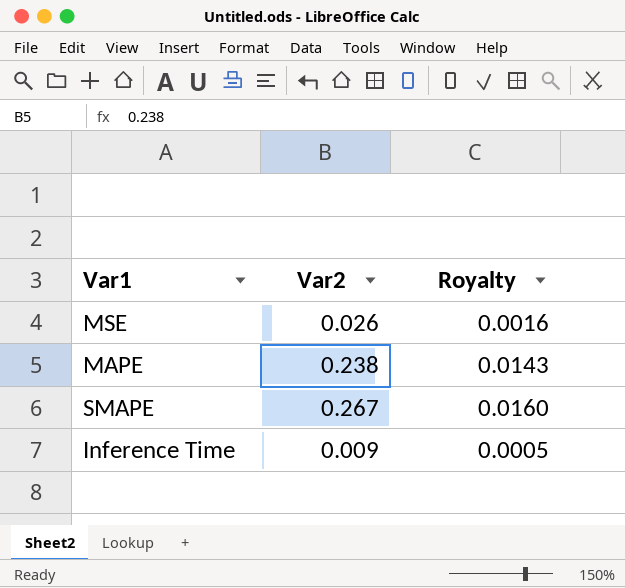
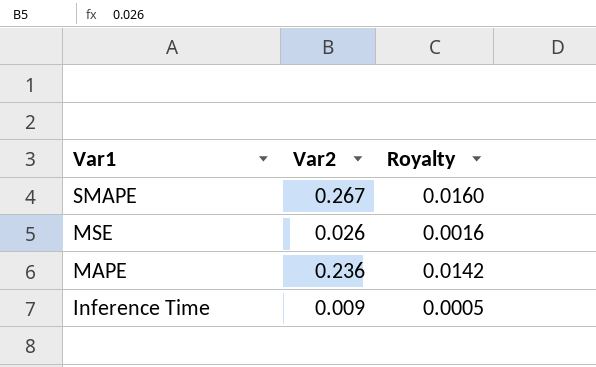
row order: none -> Var1 descending
MAPE | Var2: 0.238 -> 0.236
MAPE | Royalty: 0.0143 -> 0.0142

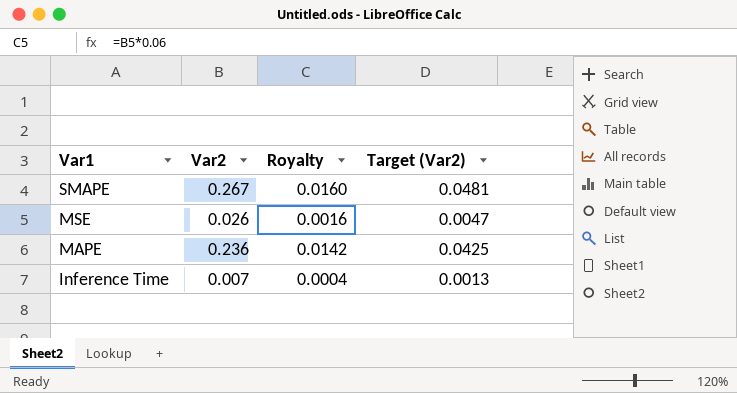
column Target (Var2) | formula: none -> [Var2] * 0.18
Inference Time | Var2: 0.009 -> 0.007
Inference Time | Royalty: 0.0005 -> 0.0004

